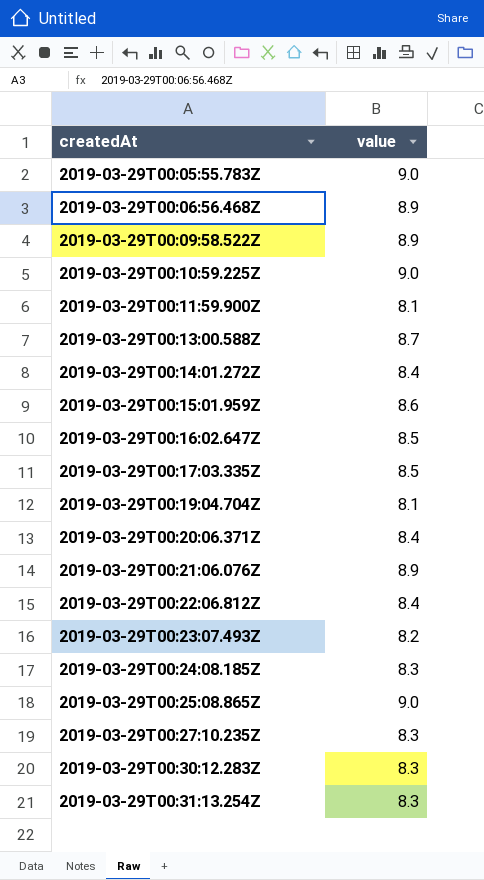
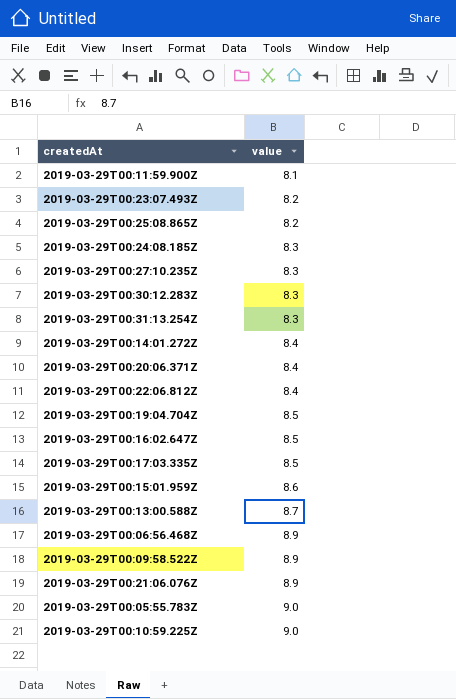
row order: createdAt ascending -> value ascending
2019-03-29T00:25:08.865Z | value: 9.0 -> 8.2
2019-03-29T00:19:04.704Z | value: 8.1 -> 8.5

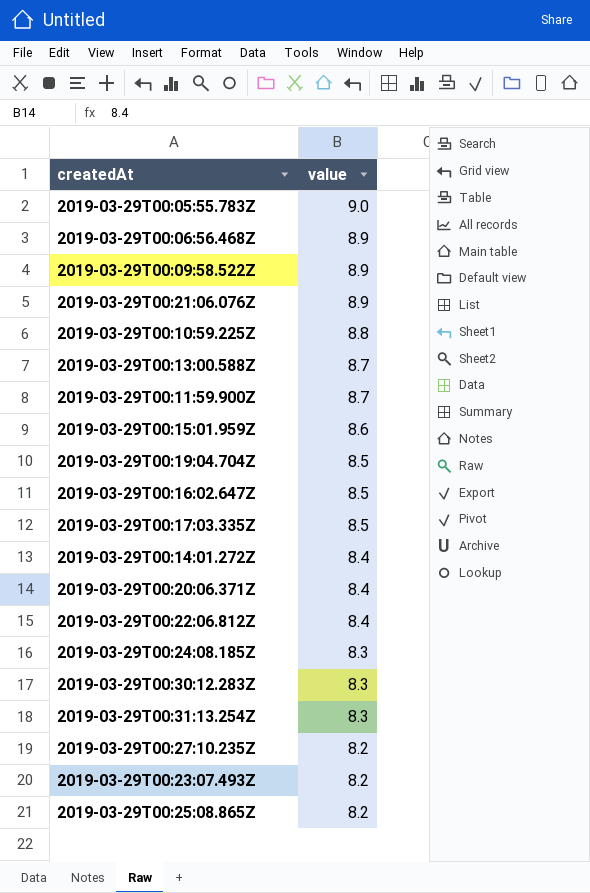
row order: value ascending -> value descending
2019-03-29T00:10:59.225Z | value: 9.0 -> 8.8
2019-03-29T00:11:59.900Z | value: 8.1 -> 8.7
2019-03-29T00:27:10.235Z | value: 8.3 -> 8.2

